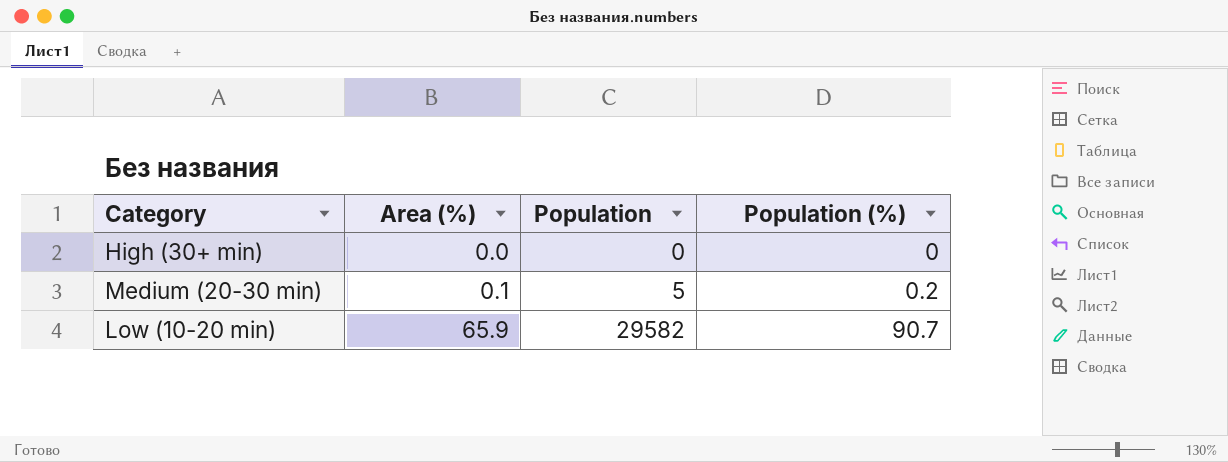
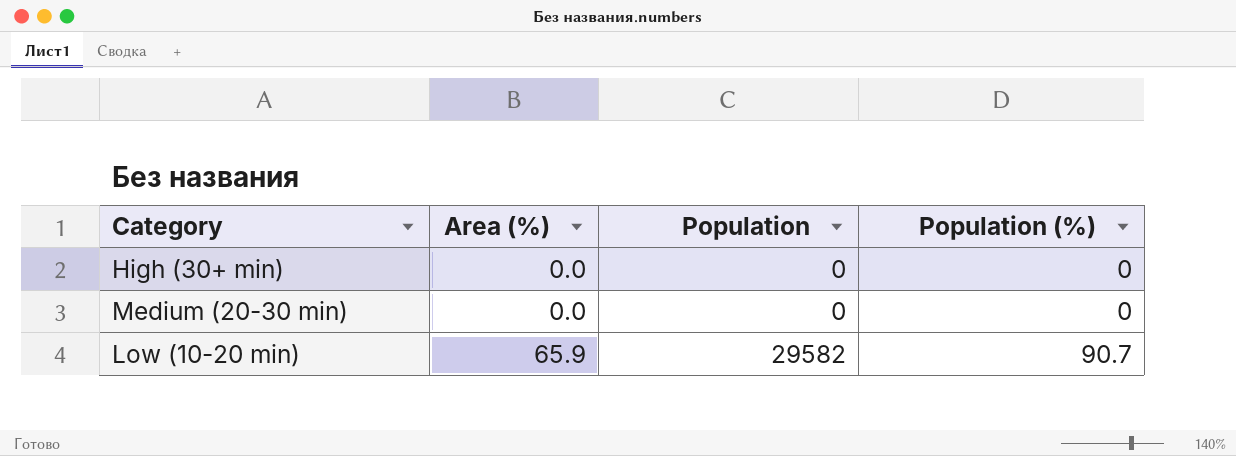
Medium (20-30 min) | Area (%): 0.1 -> 0.0
Medium (20-30 min) | Population: 5 -> 0
Medium (20-30 min) | Population (%): 0.2 -> 0

